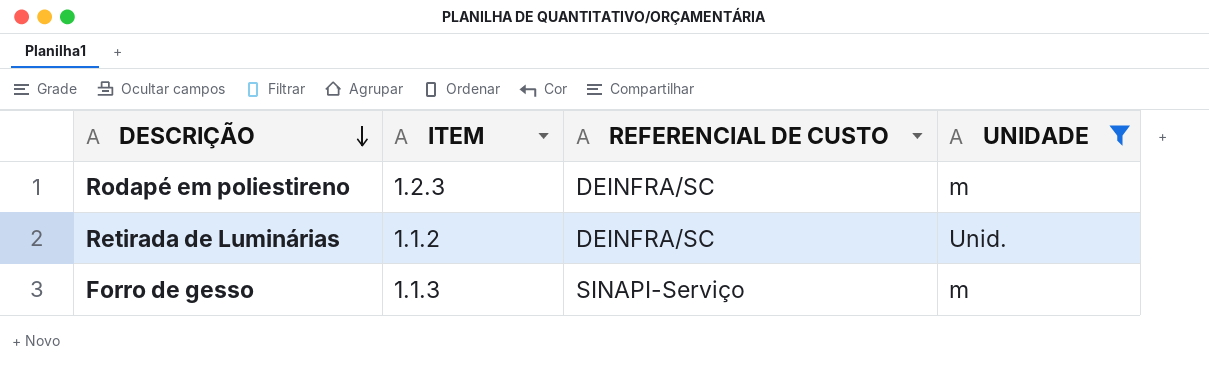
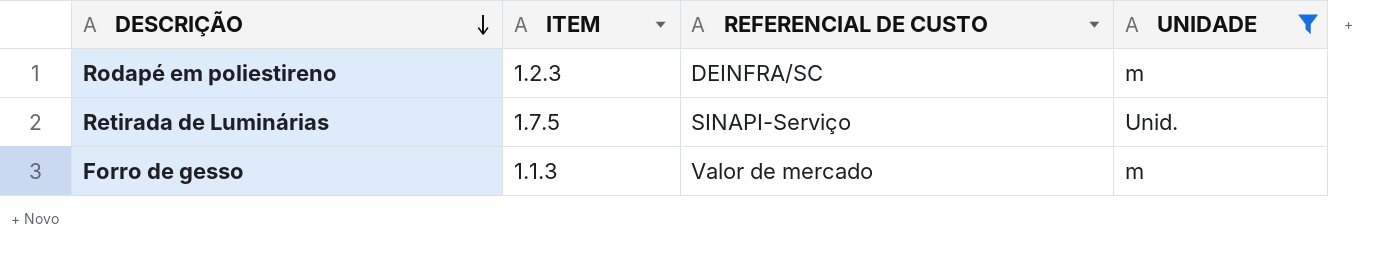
Retirada de Luminárias | ITEM: 1.1.2 -> 1.7.5
Retirada de Luminárias | REFERENCIAL DE CUSTO: DEINFRA/SC -> SINAPI-Serviço
Forro de gesso | REFERENCIAL DE CUSTO: SINAPI-Serviço -> Valor de mercado

